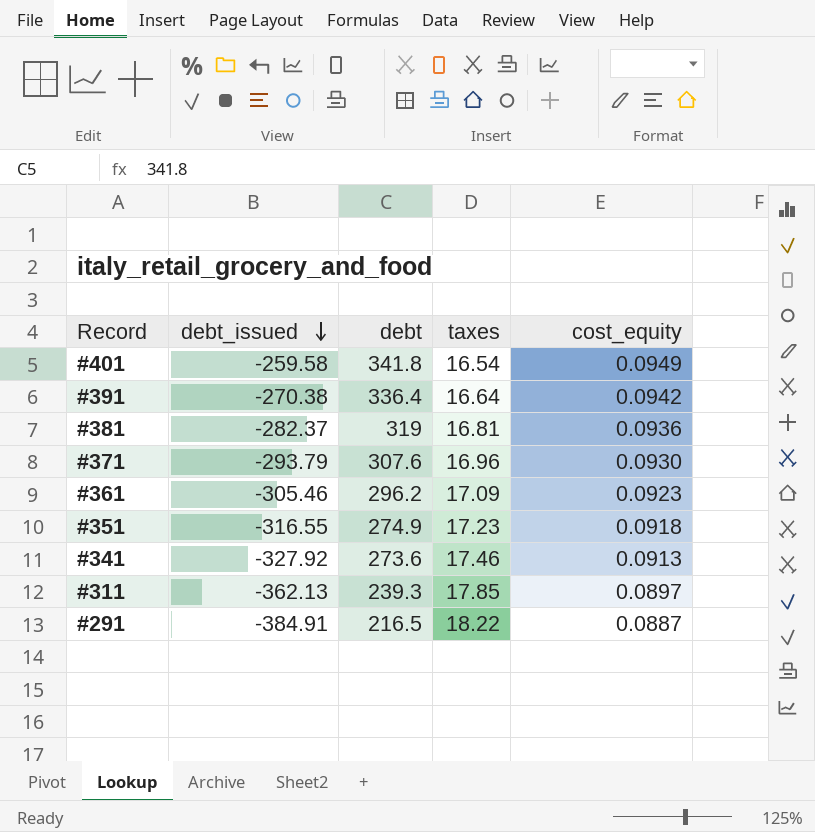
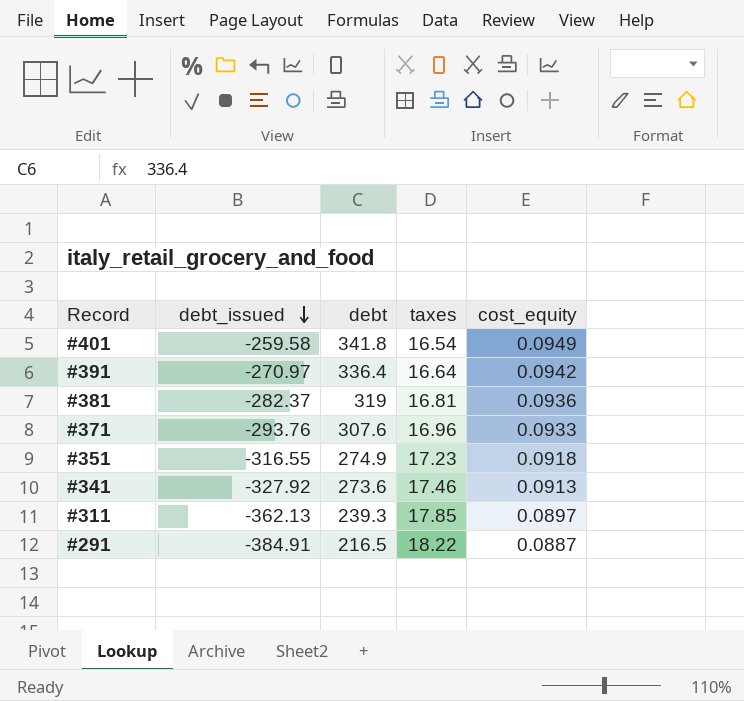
row #361: -305.46 | 296.2 | 17.09 | 0.0923 -> none
#391 | debt_issued: -270.38 -> -270.97
#371 | debt_issued: -293.79 -> -293.76
#371 | cost_equity: 0.0930 -> 0.0933

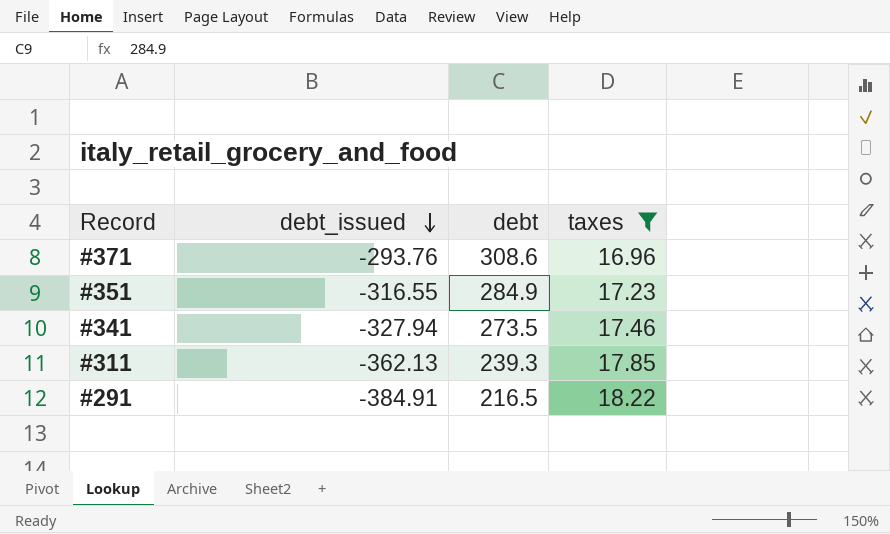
filter: none -> taxes >= 16.96
column cost_equity | position: 5 -> none
#371 | debt: 307.6 -> 308.6
#351 | debt: 274.9 -> 284.9
#341 | debt_issued: -327.92 -> -327.94
#341 | debt: 273.6 -> 273.5

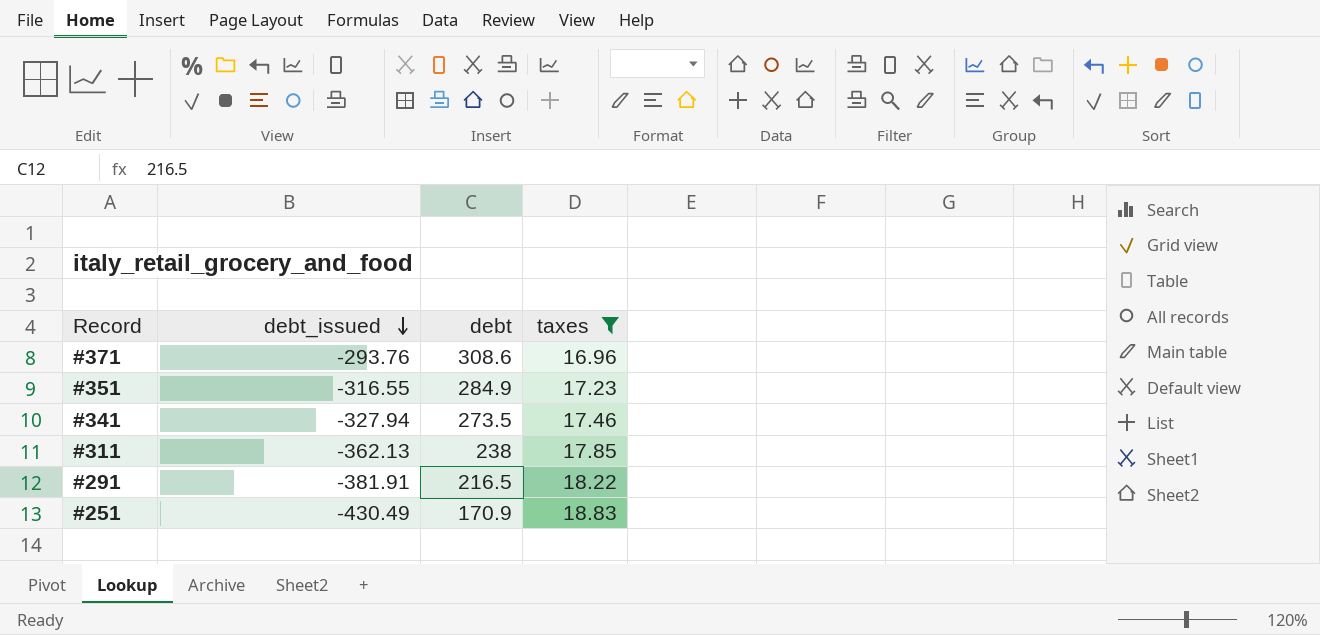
#311 | debt: 239.3 -> 238
#291 | debt_issued: -384.91 -> -381.91
row #251: none -> -430.49 | 170.9 | 18.83

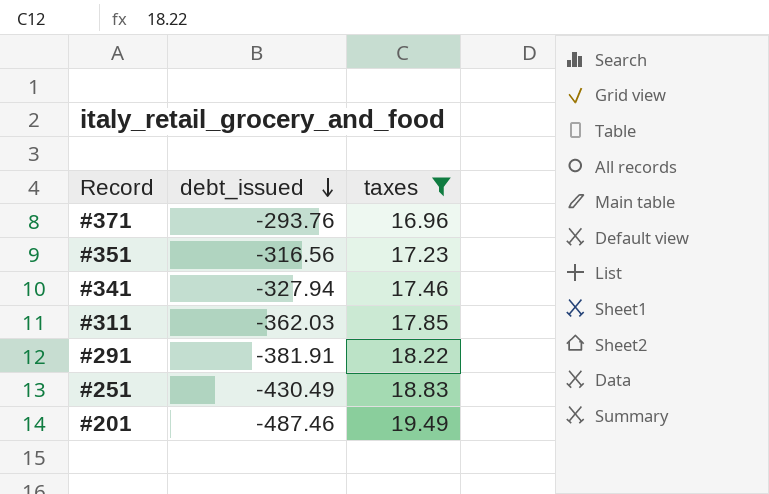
column debt | position: 3 -> none
#351 | debt_issued: -316.55 -> -316.56
#311 | debt_issued: -362.13 -> -362.03
row #201: none -> -487.46 | 19.49

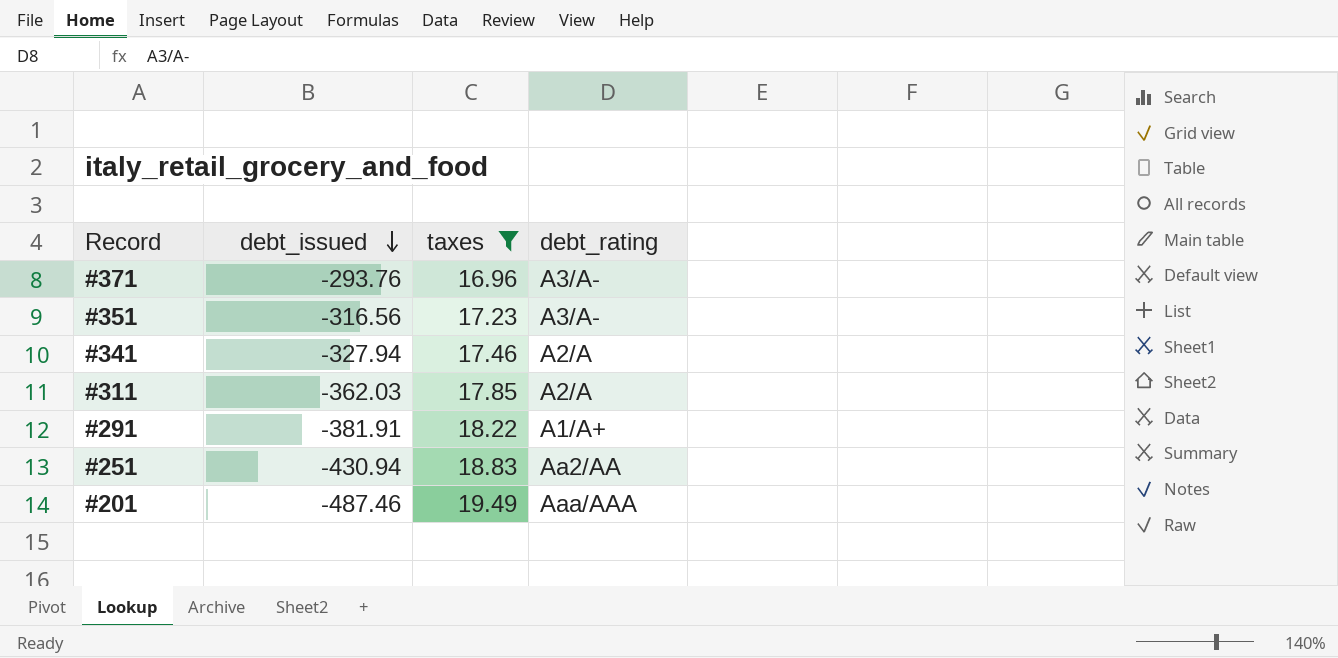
column debt_rating | position: none -> 4
#251 | debt_issued: -430.49 -> -430.94

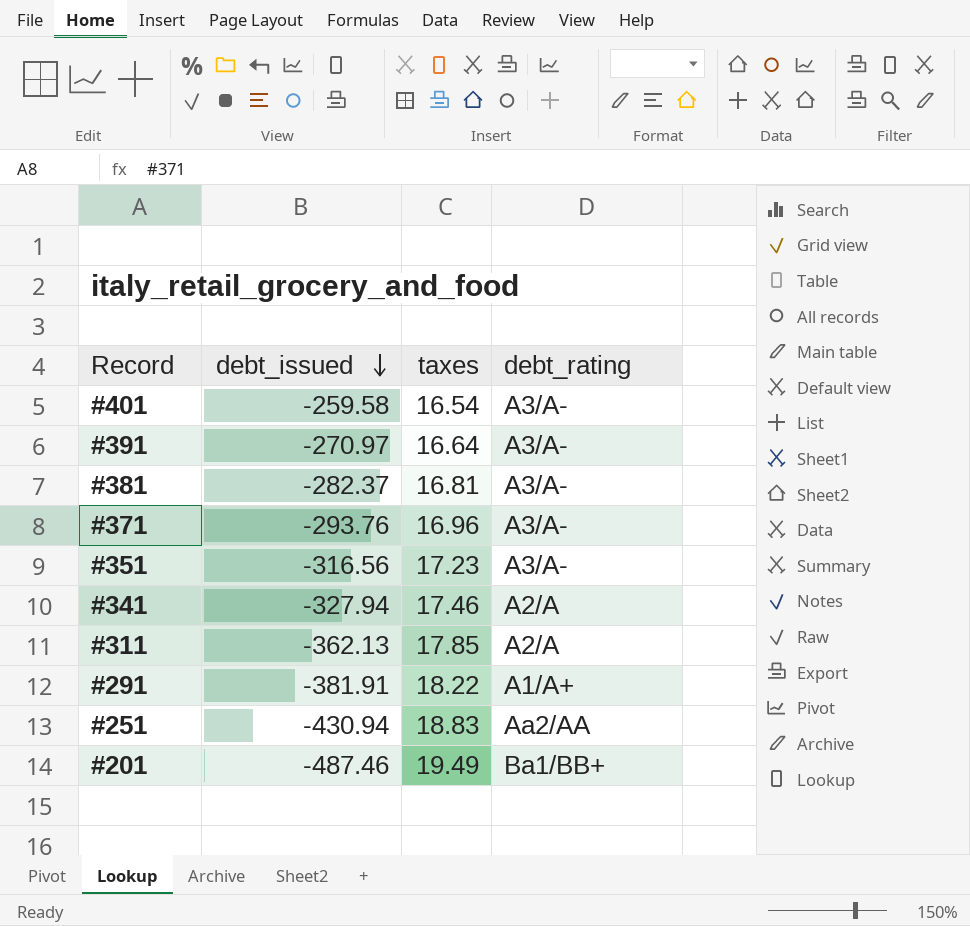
filter: taxes >= 16.96 -> none
#311 | debt_issued: -362.03 -> -362.13
#201 | debt_rating: Aaa/AAA -> Ba1/BB+

